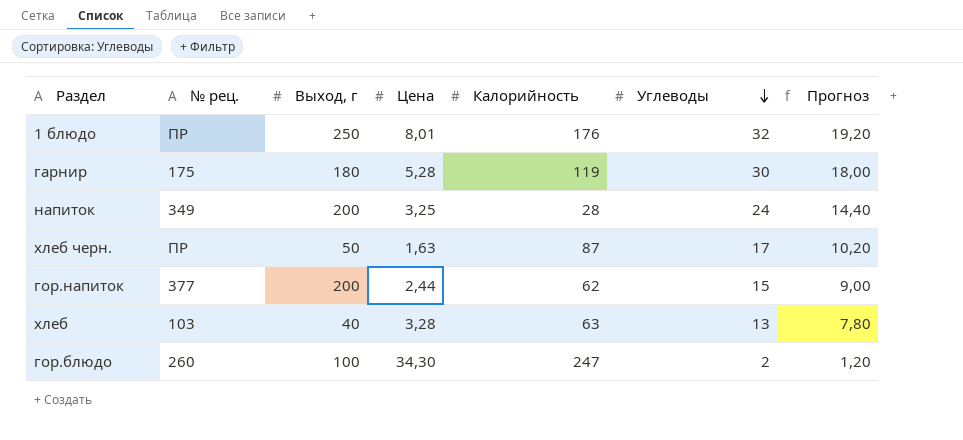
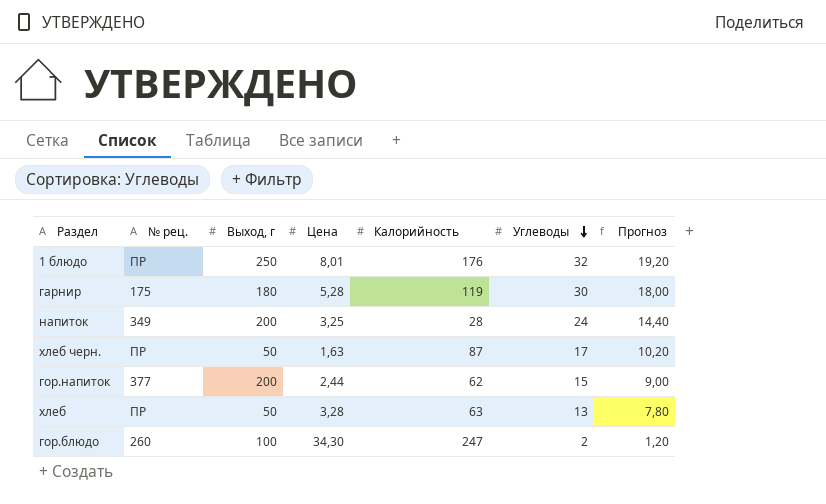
хлеб | № рец.: 103 -> ПР
хлеб | Выход, г: 40 -> 50

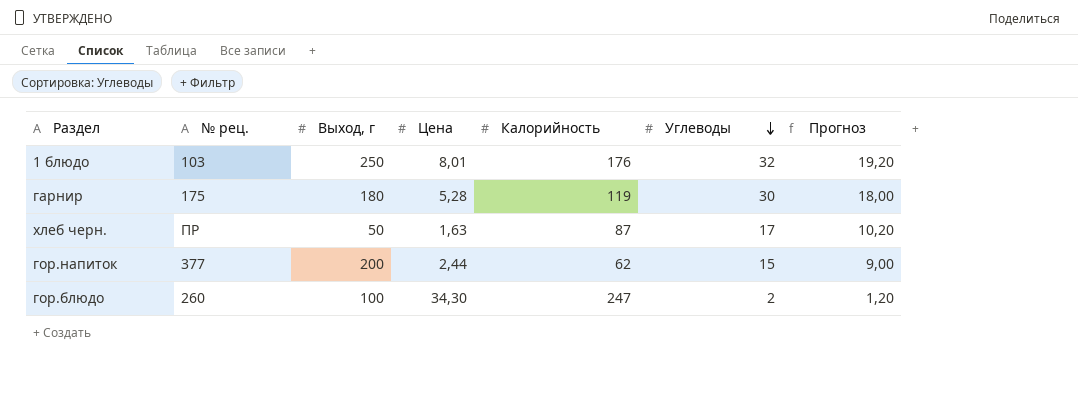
row напиток: 349 | 200 | 3,25 | 28 | 24 | 14,40 -> none
row хлеб: ПР | 50 | 3,28 | 63 | 13 | 7,80 -> none
1 блюдо | № рец.: ПР -> 103

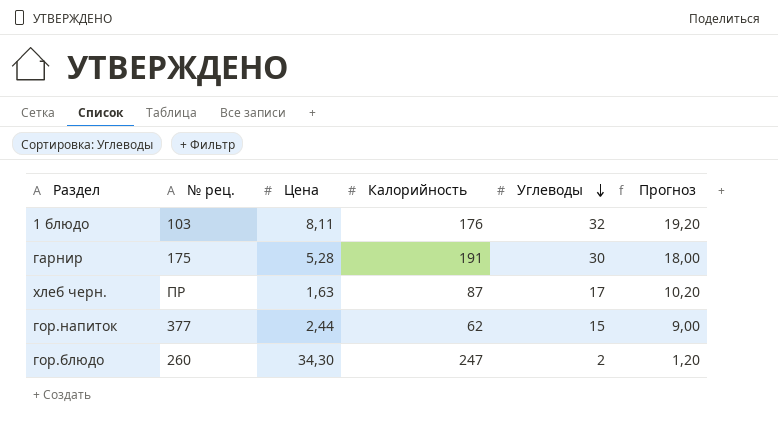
column Выход, г | position: 3 -> none
1 блюдо | Цена: 8,01 -> 8,11
гарнир | Калорийность: 119 -> 191

